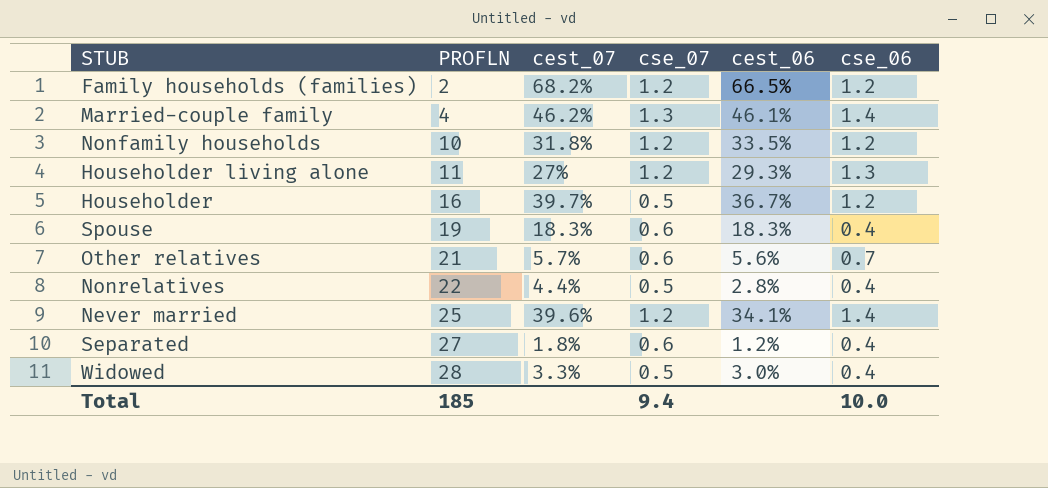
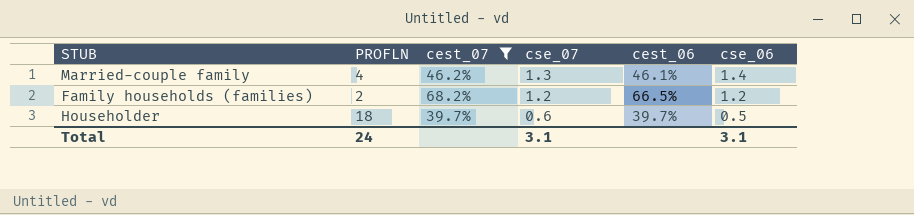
filter: none -> cest_07 >= 39.7%
row order: PROFLN ascending -> cse_07 descending
Householder | PROFLN: 16 -> 18
Householder | cse_07: 0.5 -> 0.6
Householder | cest_06: 36.7% -> 39.7%
Householder | cse_06: 1.2 -> 0.5
Total | PROFLN: 185 -> 24
Total | cse_07: 9.4 -> 3.1
Total | cse_06: 10.0 -> 3.1

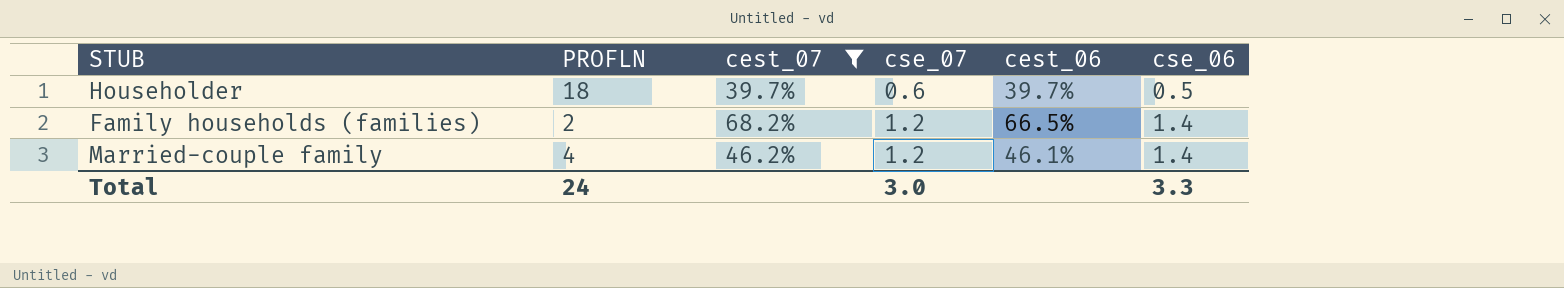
row order: cse_07 descending -> cse_07 ascending
Family households (families) | cse_06: 1.2 -> 1.4
Married-couple family | cse_07: 1.3 -> 1.2
Total | cse_07: 3.1 -> 3.0
Total | cse_06: 3.1 -> 3.3

